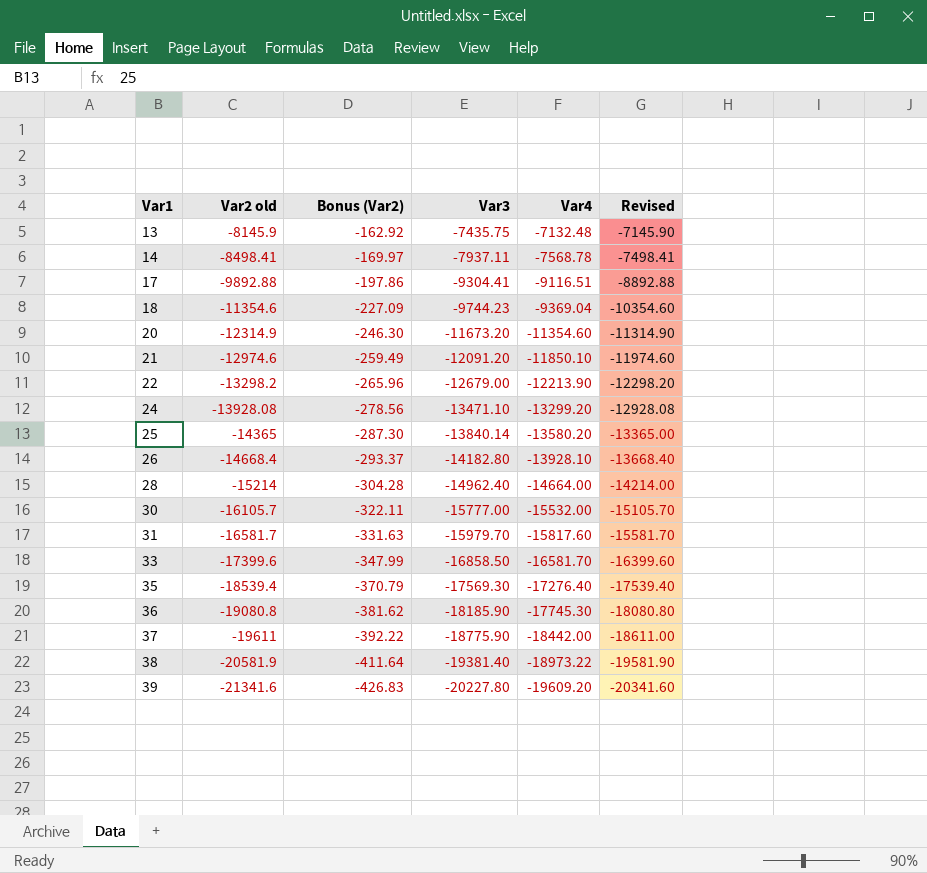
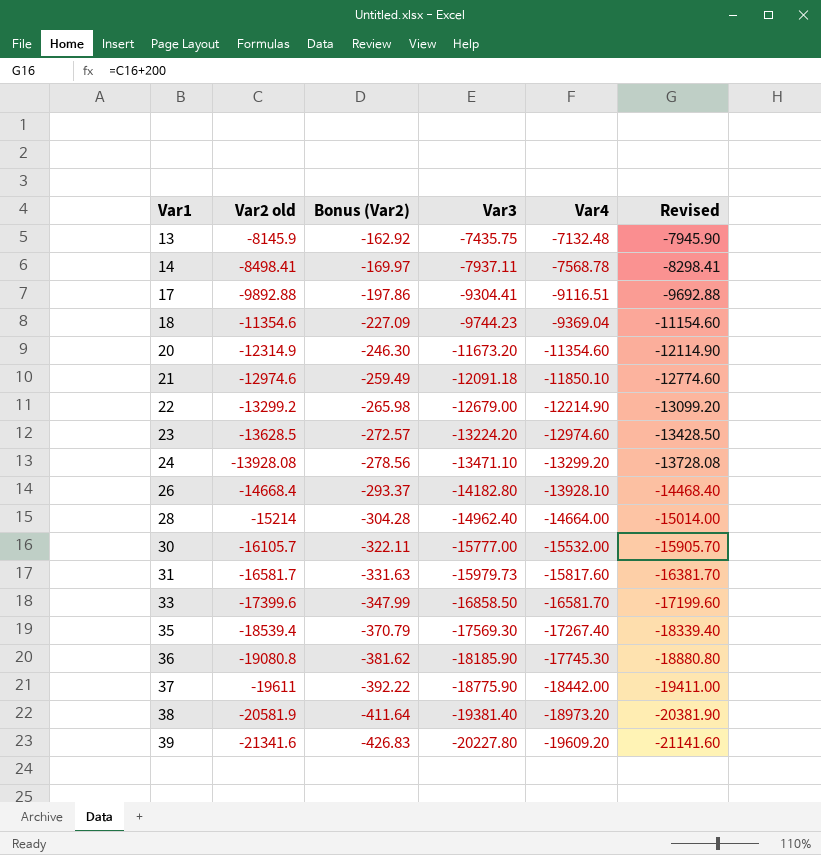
column Revised | formula: [Var2 old] + 1000 -> [Var2 old] + 200
row 25: -14365 | -287.30 | -13840.14 | -13580.20 | -13365.00 -> none
21 | Var3: -12091.20 -> -12091.18
22 | Var2 old: -13298.2 -> -13299.2
22 | Bonus (Var2): -265.96 -> -265.98
22 | Var4: -12213.90 -> -12214.90
row 23: none -> -13628.5 | -272.57 | -13224.20 | -12974.60 | -13428.50
31 | Var3: -15979.70 -> -15979.73
35 | Var4: -17276.40 -> -17267.40
38 | Var4: -18973.22 -> -18973.20

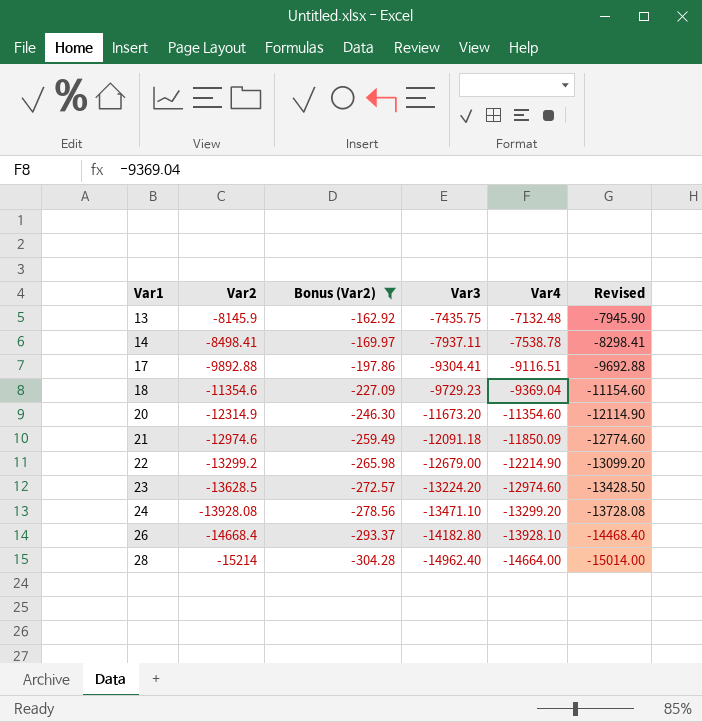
filter: none -> Bonus (Var2) >= -304.28
column name: Var2 old -> Var2
14 | Var4: -7568.78 -> -7538.78
18 | Var3: -9744.23 -> -9729.23
21 | Var4: -11850.10 -> -11850.09

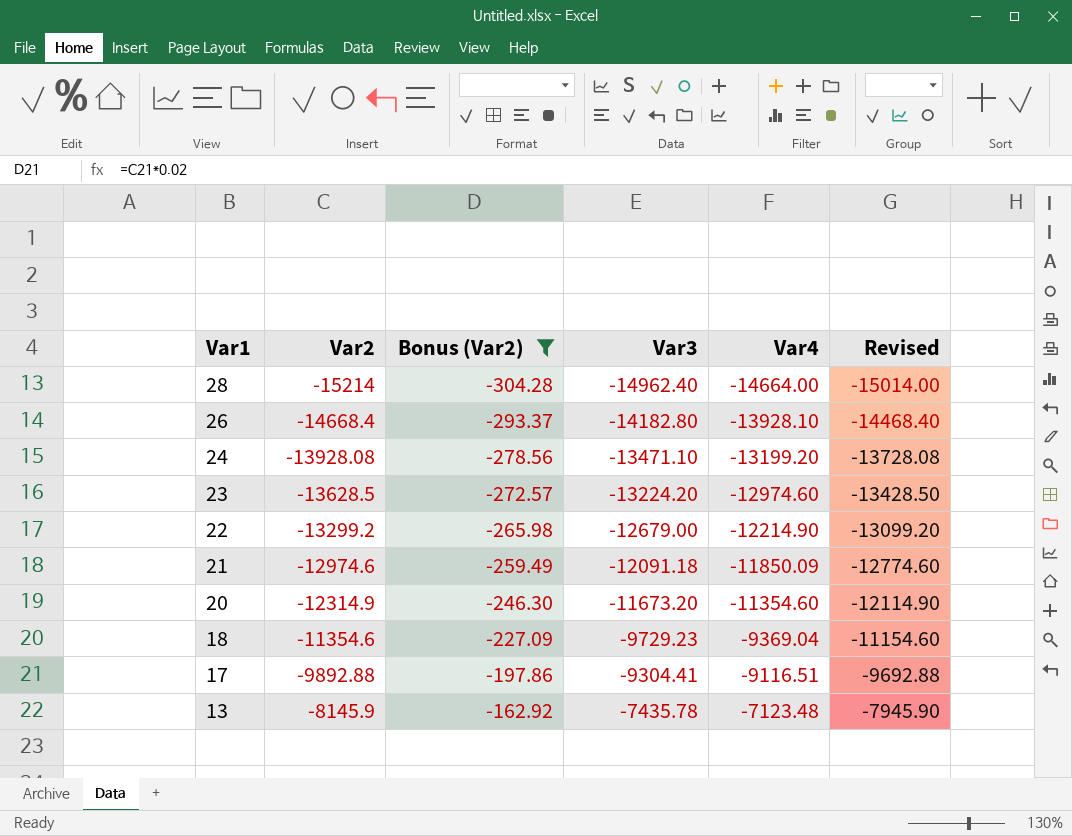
row order: Var1 ascending -> Var1 descending
row 14: -8498.41 | -169.97 | -7937.11 | -7538.78 | -8298.41 -> none
24 | Var4: -13299.20 -> -13199.20
13 | Var3: -7435.75 -> -7435.78
13 | Var4: -7132.48 -> -7123.48

